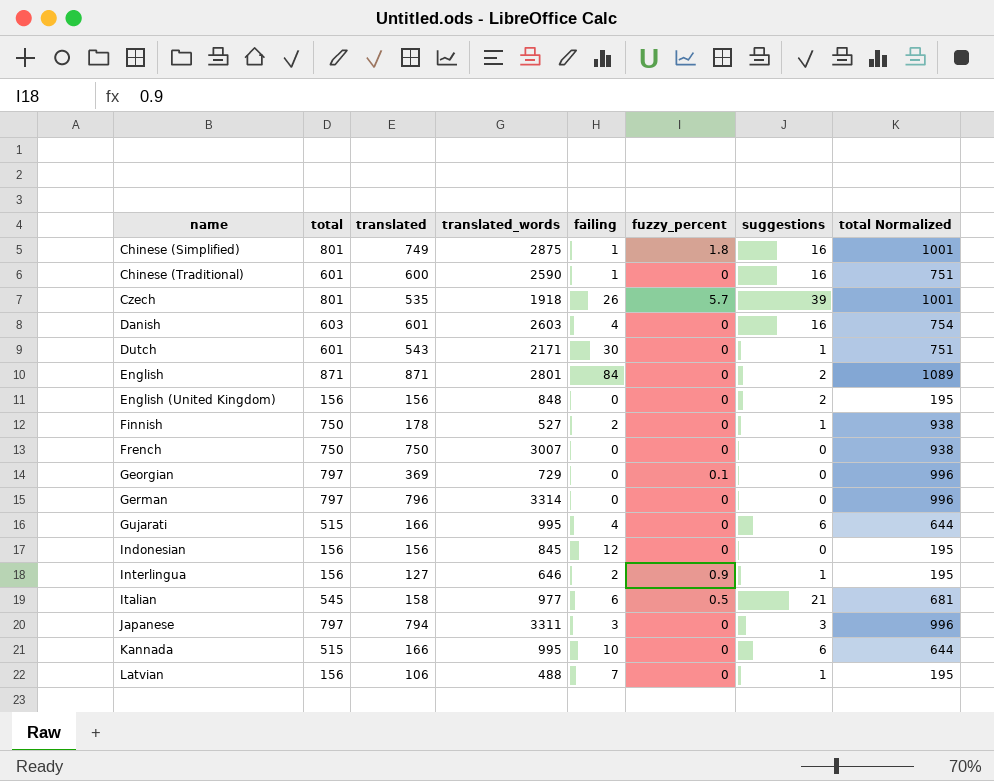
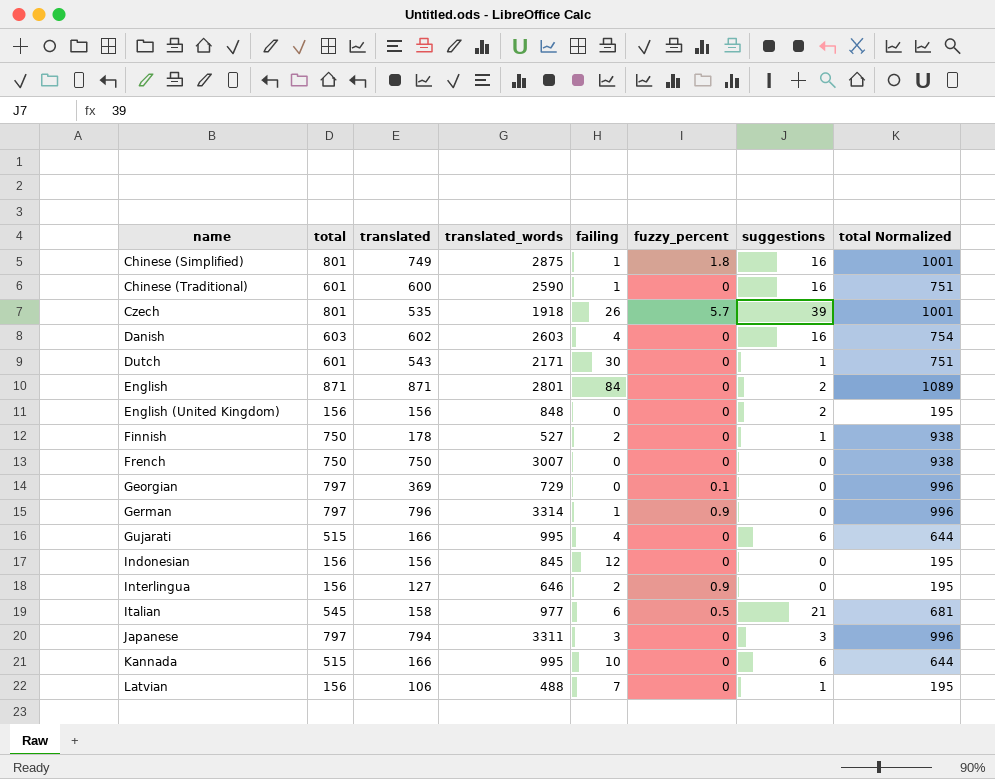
Danish | translated: 601 -> 602
German | failing: 0 -> 1
German | fuzzy_percent: 0 -> 0.9
Interlingua | suggestions: 1 -> 0

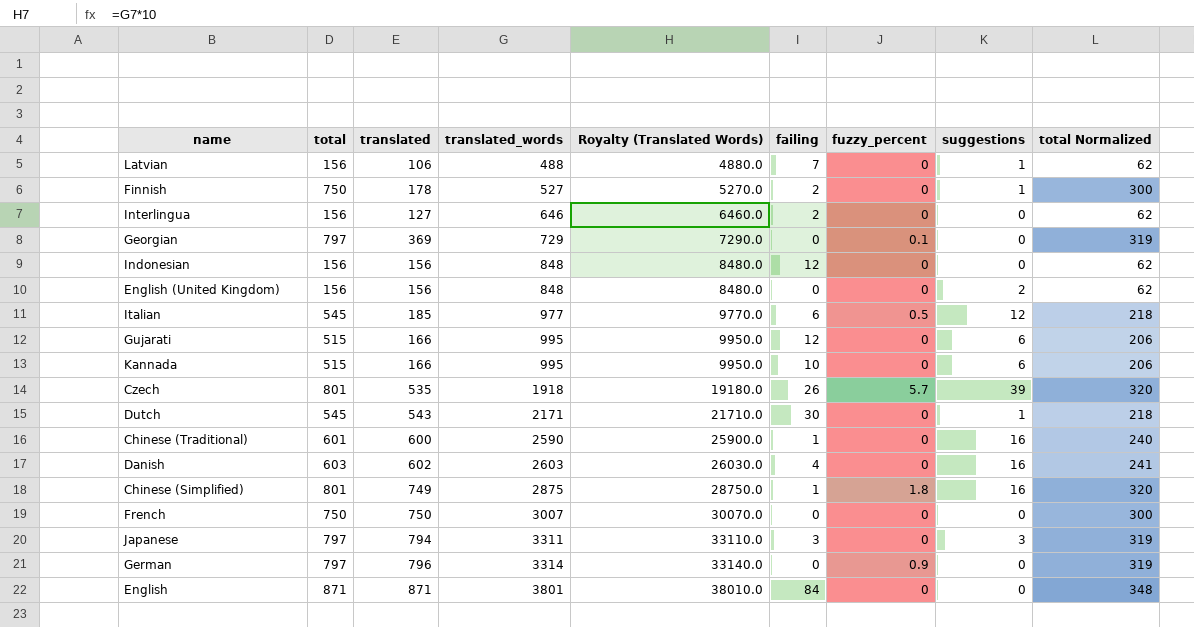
row order: name ascending -> translated_words ascending
column Royalty (Translated Words) | formula: none -> [translated_words] * 10
column total Normalized | formula: [total] * 1.25 -> [total] * 0.4
Interlingua | fuzzy_percent: 0.9 -> 0
Indonesian | translated_words: 845 -> 848
Italian | translated: 158 -> 185
Italian | suggestions: 21 -> 12
Gujarati | failing: 4 -> 12
Dutch | total: 601 -> 545
German | failing: 1 -> 0
English | translated_words: 2801 -> 3801
English | suggestions: 2 -> 0

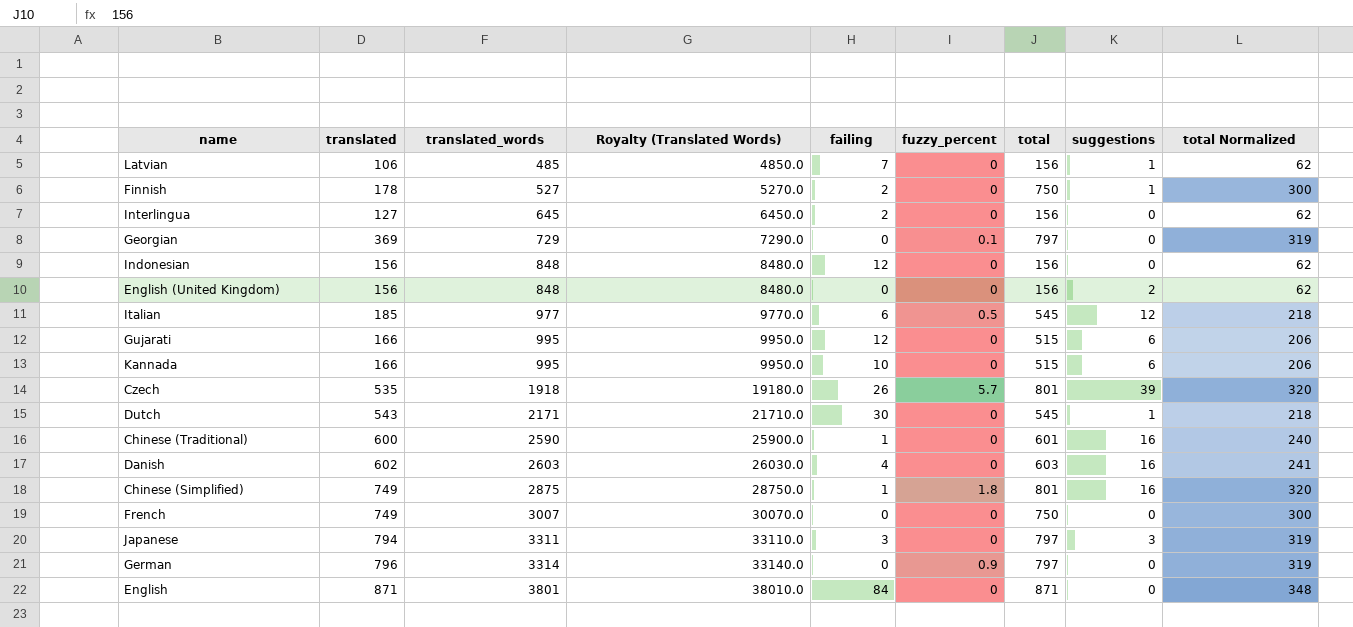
column total | position: 2 -> 7
Latvian | translated_words: 488 -> 485
Latvian | Royalty (Translated Words): 4880.0 -> 4850.0
Interlingua | translated_words: 646 -> 645
Interlingua | Royalty (Translated Words): 6460.0 -> 6450.0
French | translated: 750 -> 749

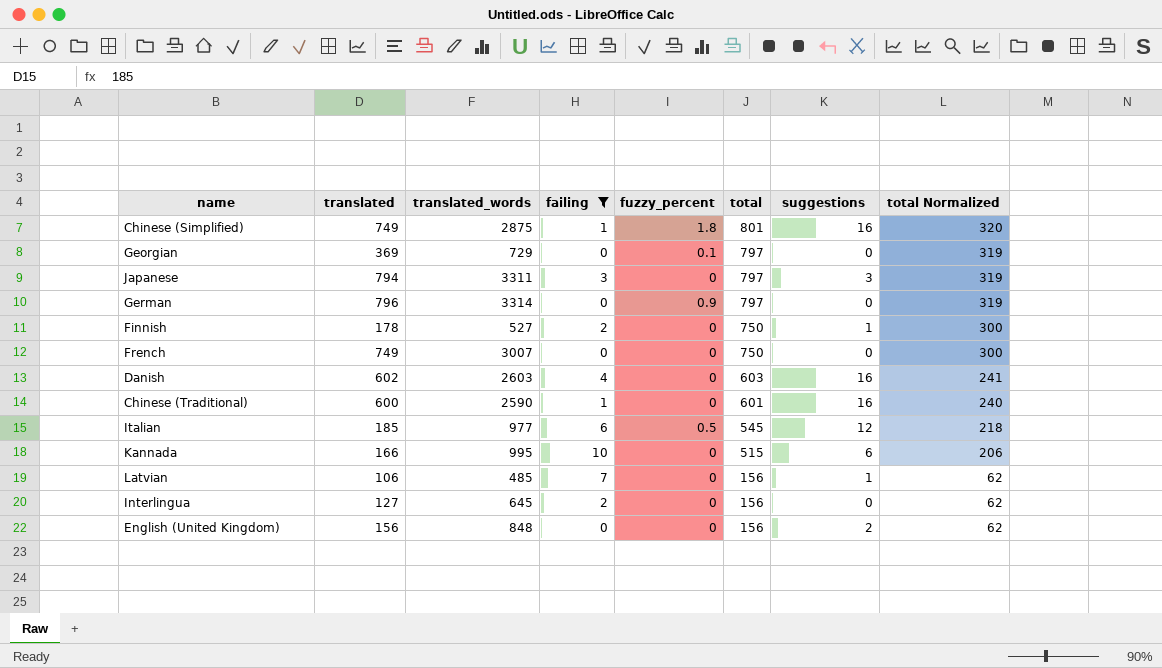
filter: none -> failing <= 10
row order: translated_words ascending -> total descending
column Royalty (Translated Words) | formula: [translated_words] * 10 -> none

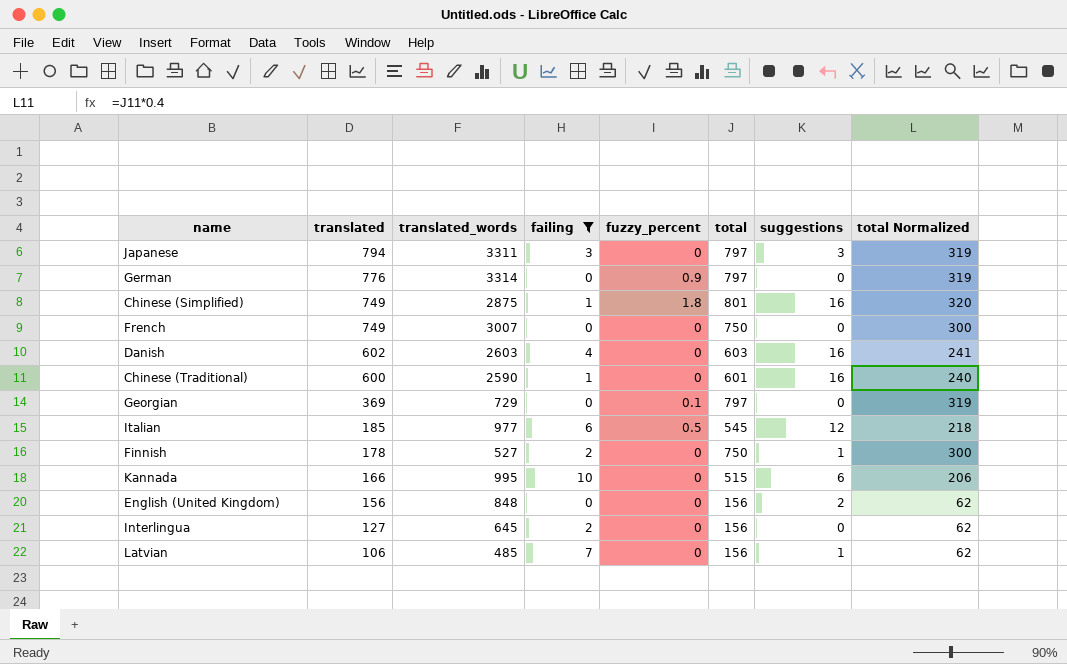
row order: total descending -> translated descending
German | translated: 796 -> 776

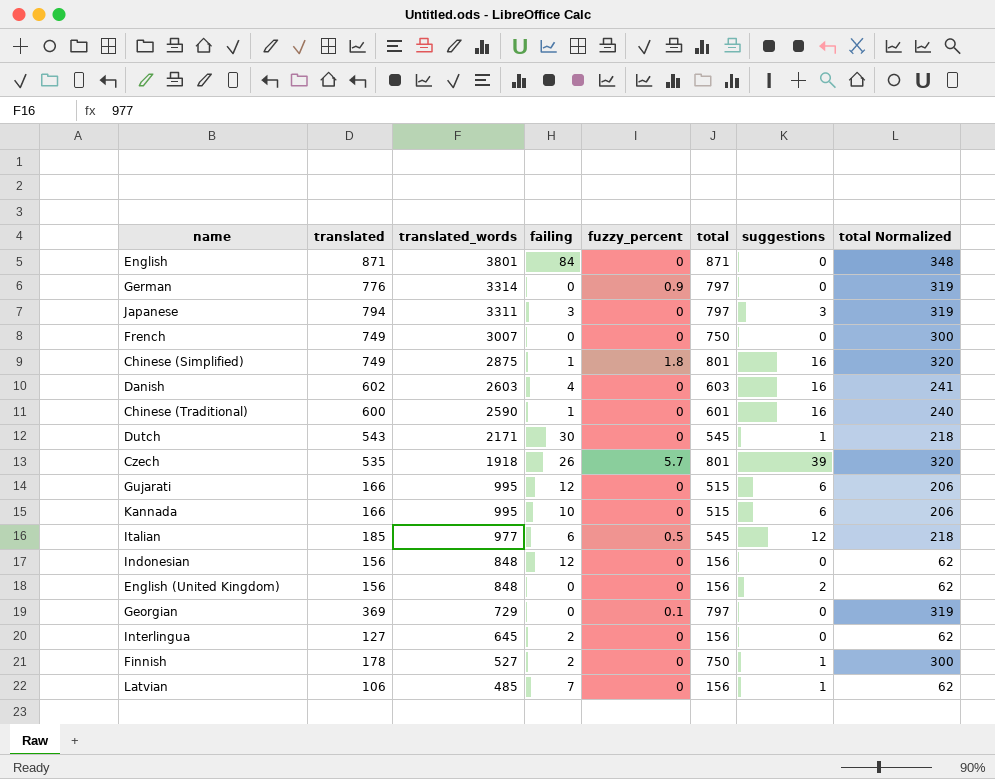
filter: failing <= 10 -> none
row order: translated descending -> translated_words descending

